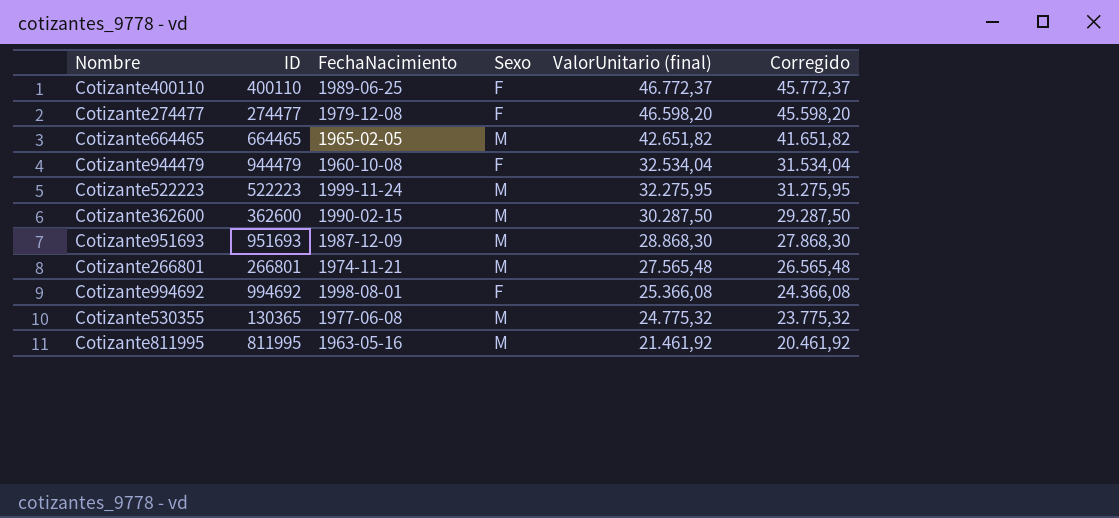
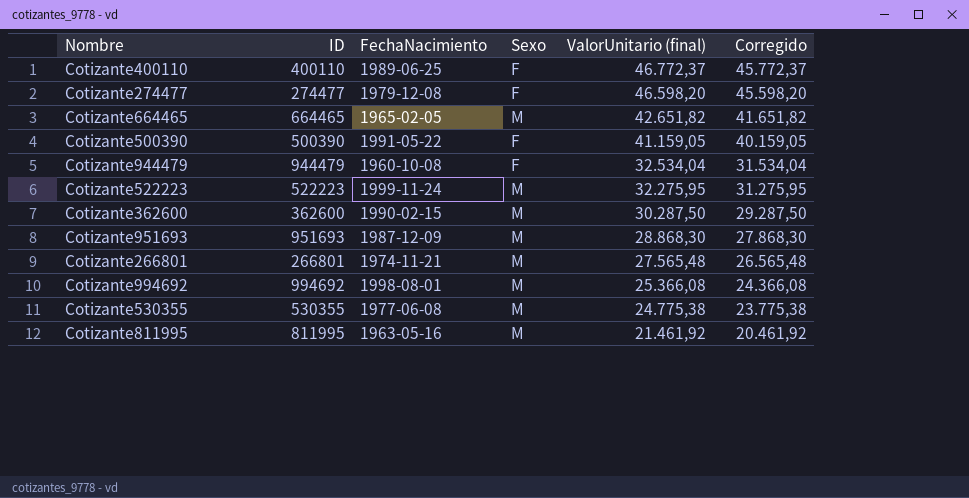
row Cotizante500390: none -> 500390 | 1991-05-22 | F | 41.159,05 | 40.159,05
Cotizante994692 | Sexo: F -> M
Cotizante530355 | ID: 130365 -> 530355
Cotizante530355 | ValorUnitario (final): 24.775,32 -> 24.775,38
Cotizante530355 | Corregido: 23.775,32 -> 23.775,38

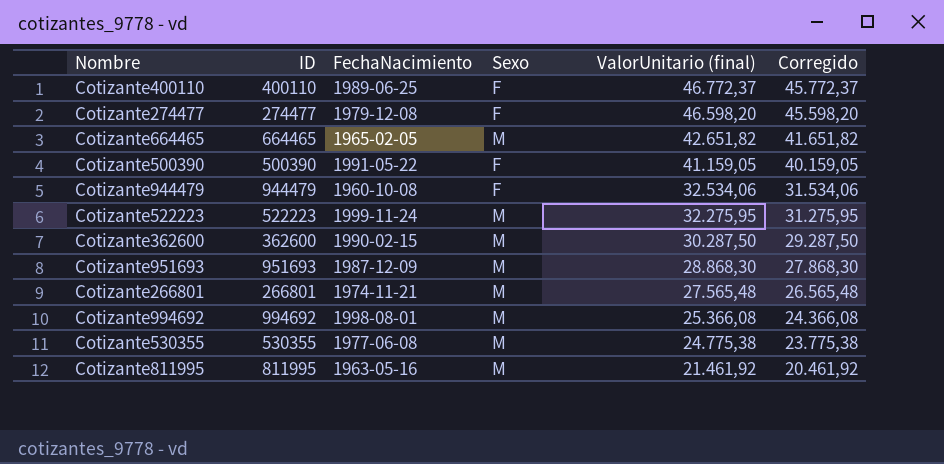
Cotizante944479 | ValorUnitario (final): 32.534,04 -> 32.534,06
Cotizante944479 | Corregido: 31.534,04 -> 31.534,06

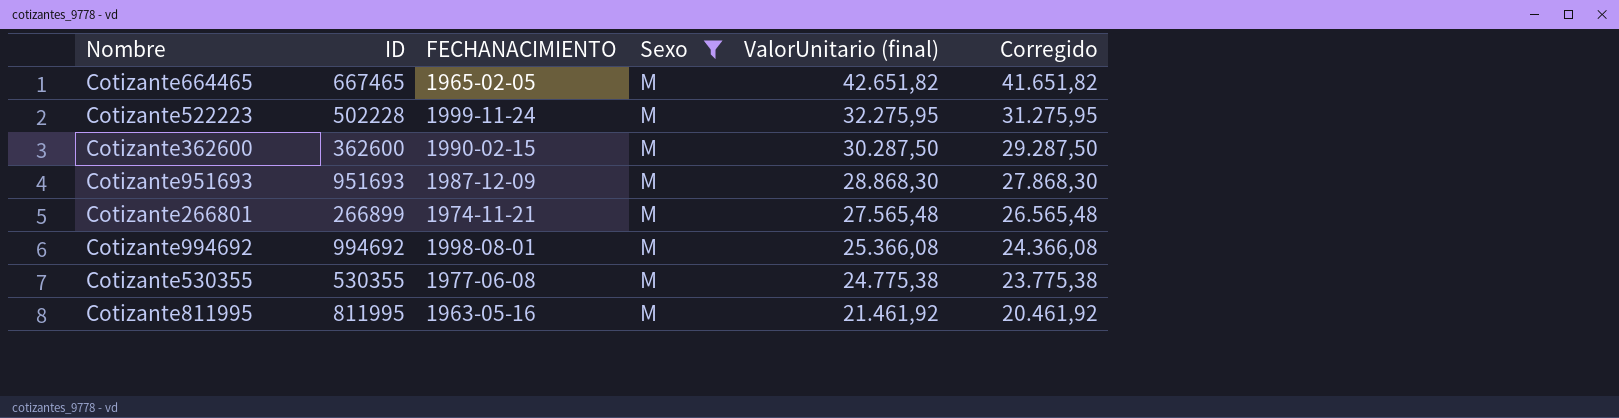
filter: none -> Sexo = M
column name: FechaNacimiento -> FECHANACIMIENTO
Cotizante664465 | ID: 664465 -> 667465
Cotizante522223 | ID: 522223 -> 502228
Cotizante266801 | ID: 266801 -> 266899

